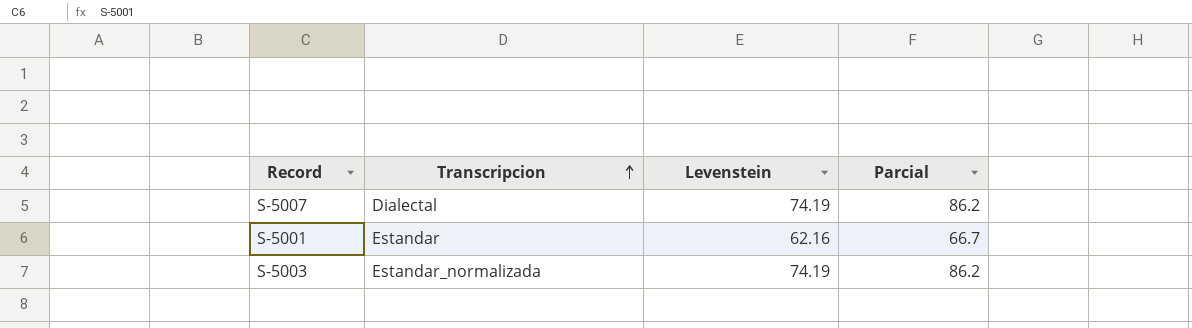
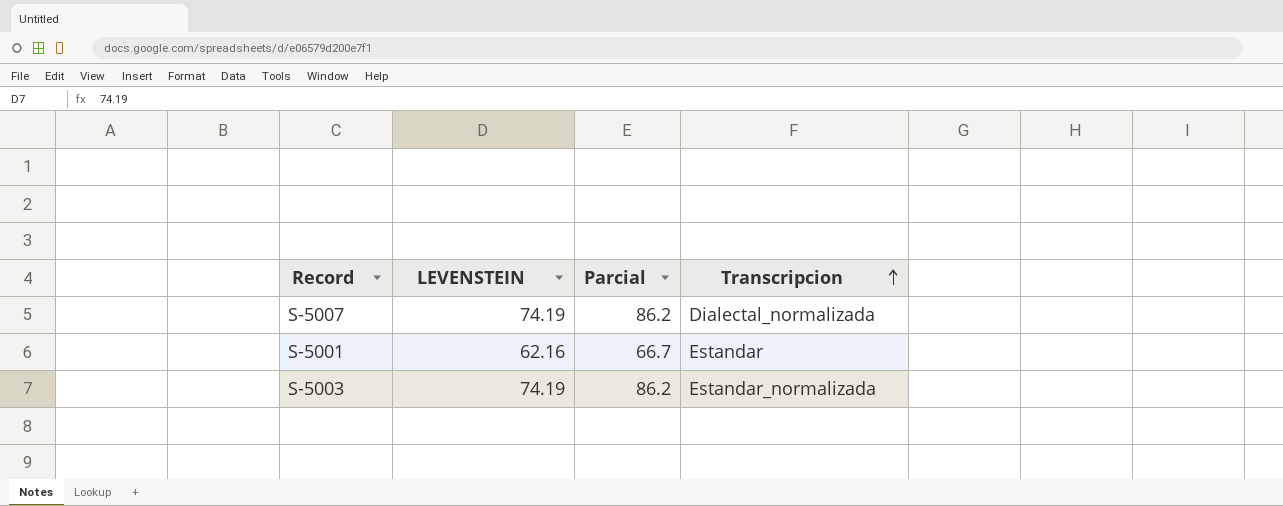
column name: Levenstein -> LEVENSTEIN
column Transcripcion | position: 2 -> 4
S-5007 | Transcripcion: Dialectal -> Dialectal_normalizada

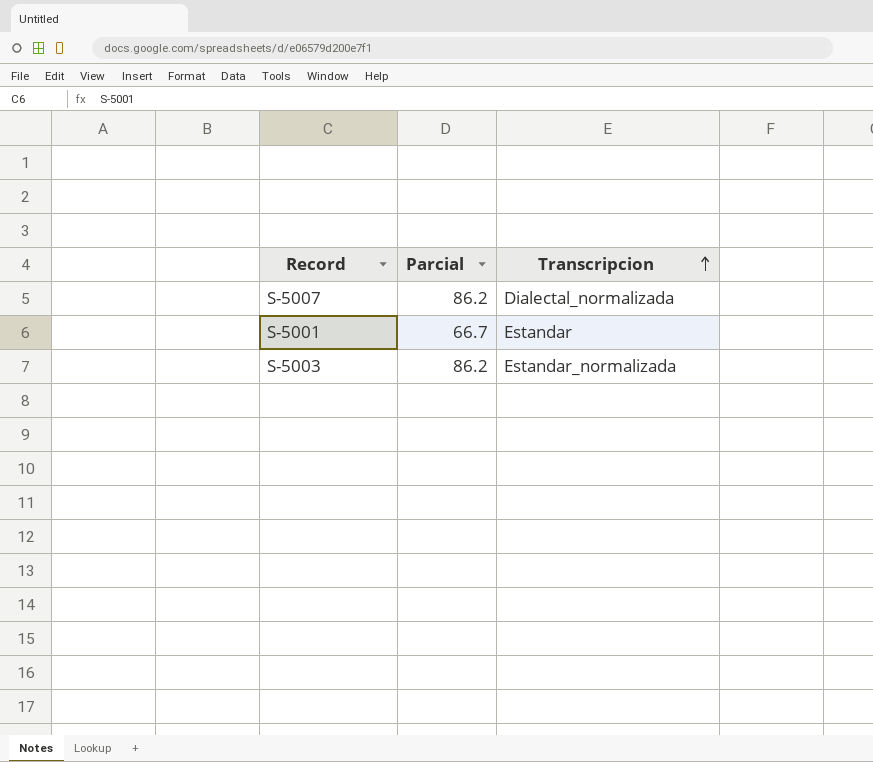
column LEVENSTEIN | position: 2 -> none

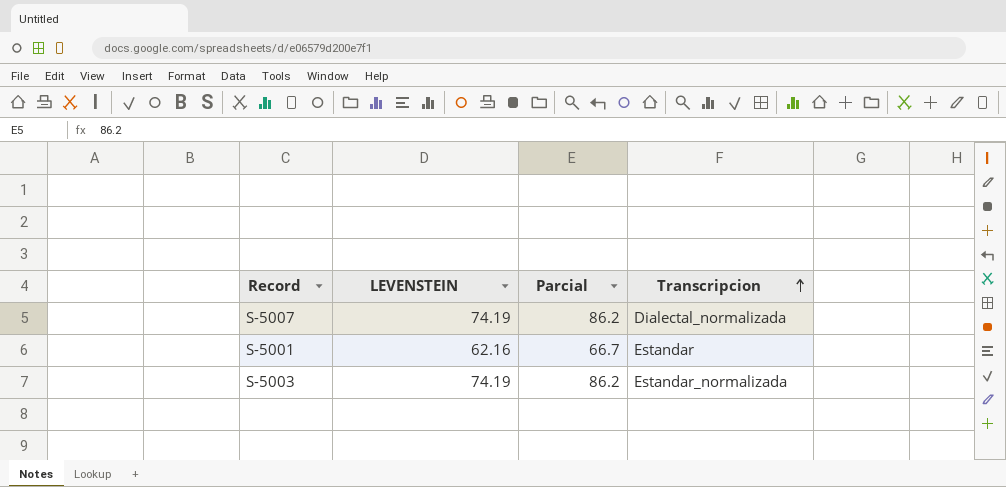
column LEVENSTEIN | position: none -> 2

